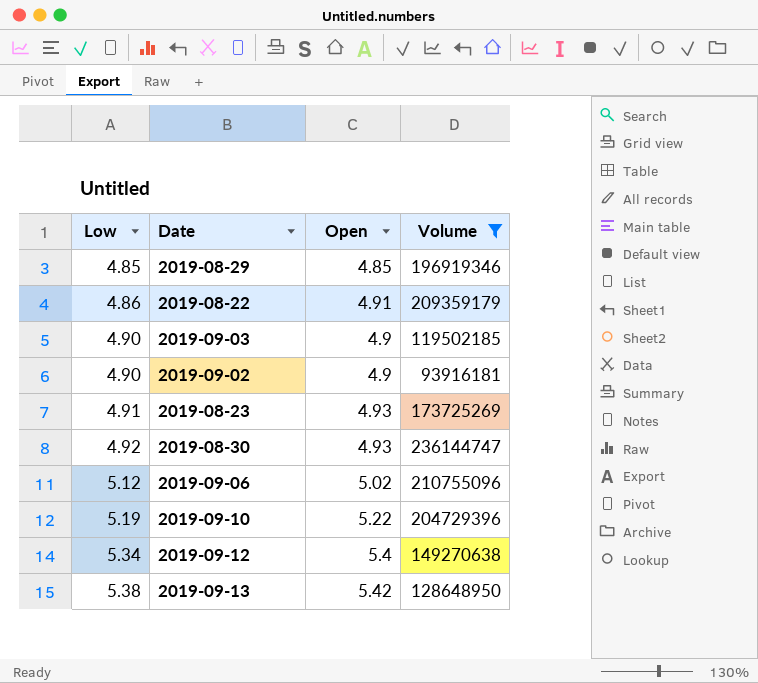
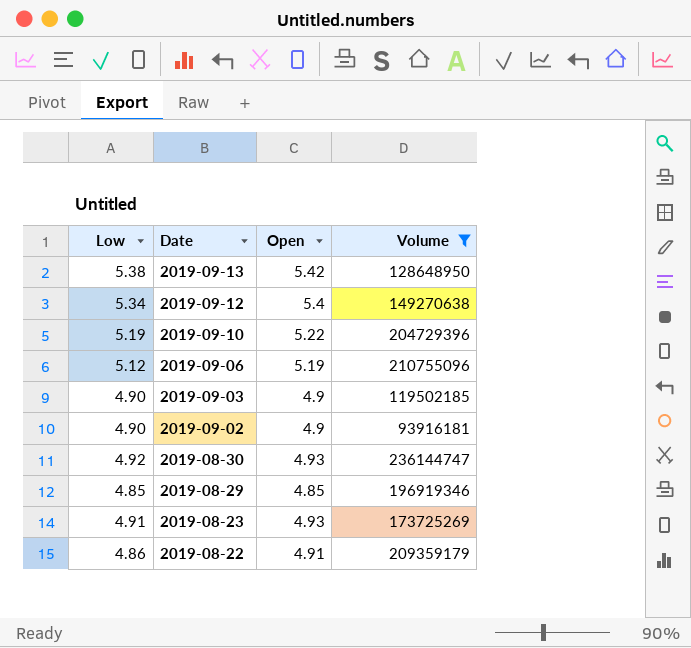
row order: Low ascending -> Date descending
2019-09-06 | Open: 5.02 -> 5.19

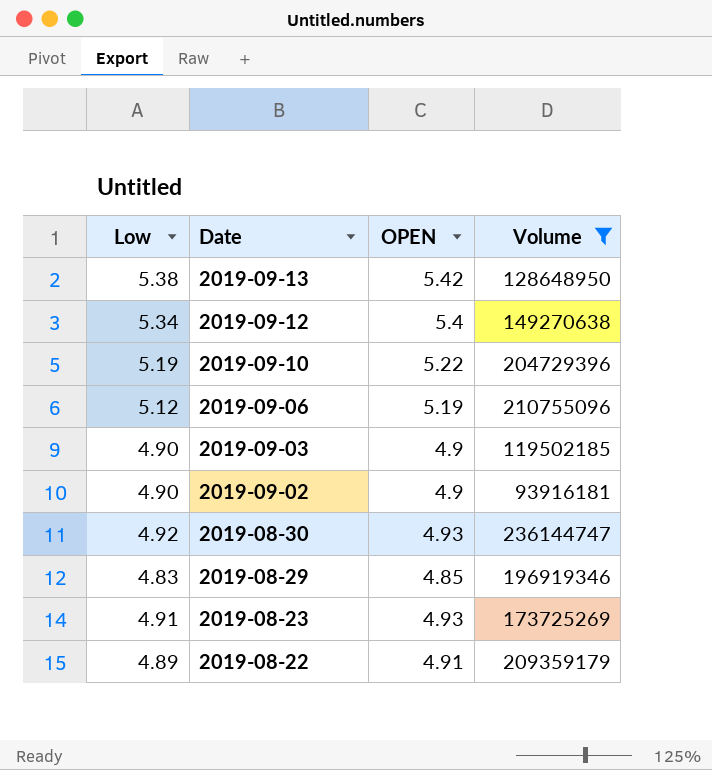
column name: Open -> OPEN
2019-08-29 | Low: 4.85 -> 4.83
2019-08-22 | Low: 4.86 -> 4.89

